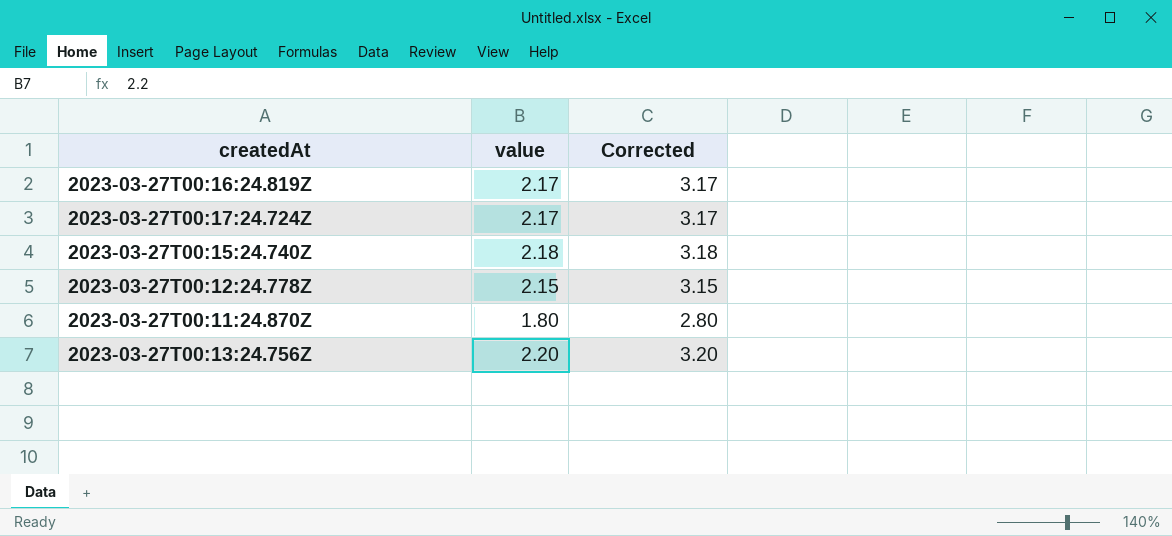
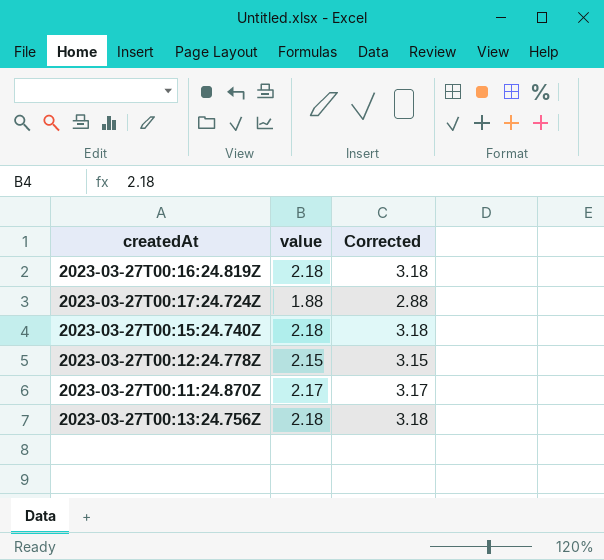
2023-03-27T00:16:24.819Z | value: 2.17 -> 2.18
2023-03-27T00:16:24.819Z | Corrected: 3.17 -> 3.18
2023-03-27T00:17:24.724Z | value: 2.17 -> 1.88
2023-03-27T00:17:24.724Z | Corrected: 3.17 -> 2.88
2023-03-27T00:11:24.870Z | value: 1.80 -> 2.17
2023-03-27T00:11:24.870Z | Corrected: 2.80 -> 3.17
2023-03-27T00:13:24.756Z | value: 2.20 -> 2.18
2023-03-27T00:13:24.756Z | Corrected: 3.20 -> 3.18

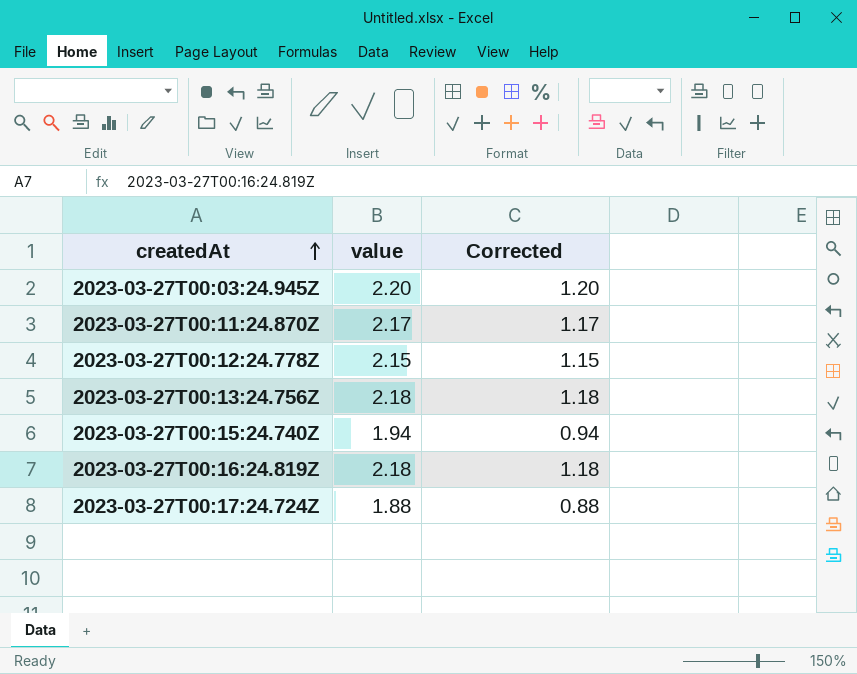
row order: none -> createdAt ascending
column Corrected | formula: [value] + 1 -> [value] - 1
row 2023-03-27T00:03:24.945Z: none -> 2.20 | 1.20
2023-03-27T00:15:24.740Z | value: 2.18 -> 1.94

